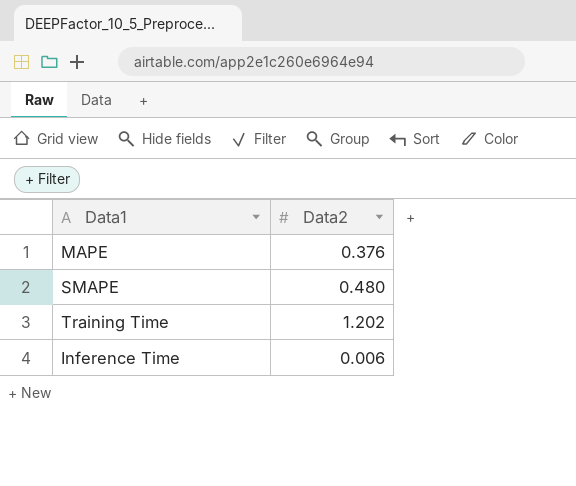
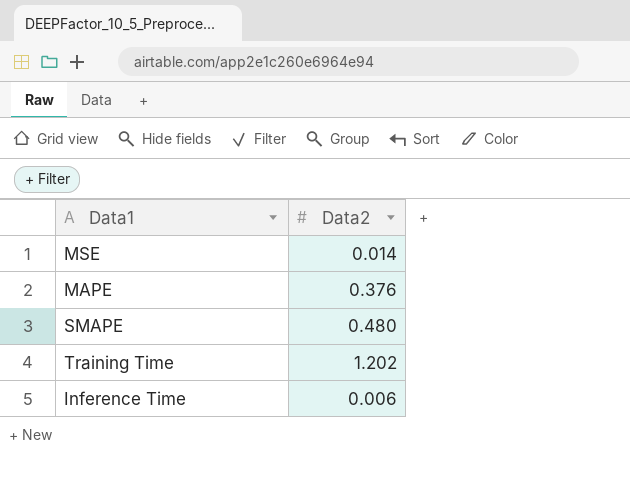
row MSE: none -> 0.014

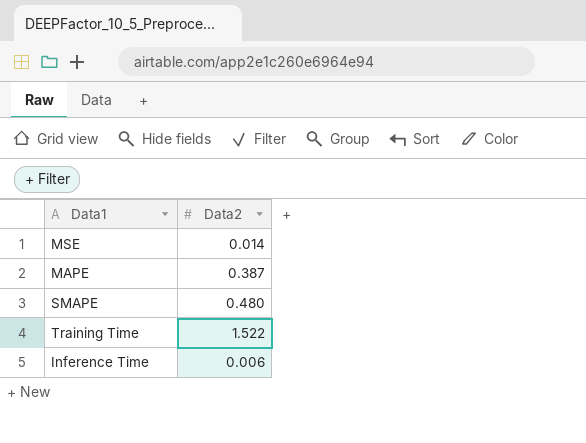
MAPE | Data2: 0.376 -> 0.387
Training Time | Data2: 1.202 -> 1.522

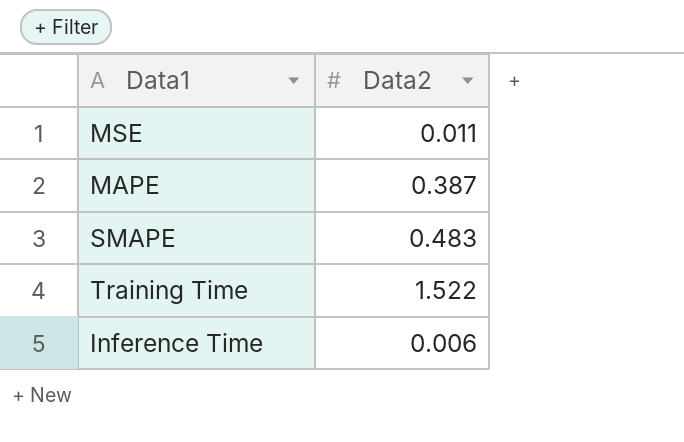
MSE | Data2: 0.014 -> 0.011
SMAPE | Data2: 0.480 -> 0.483

